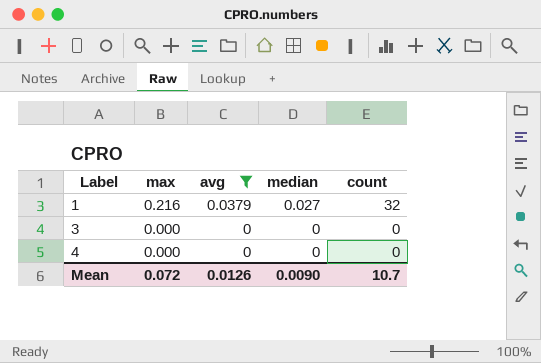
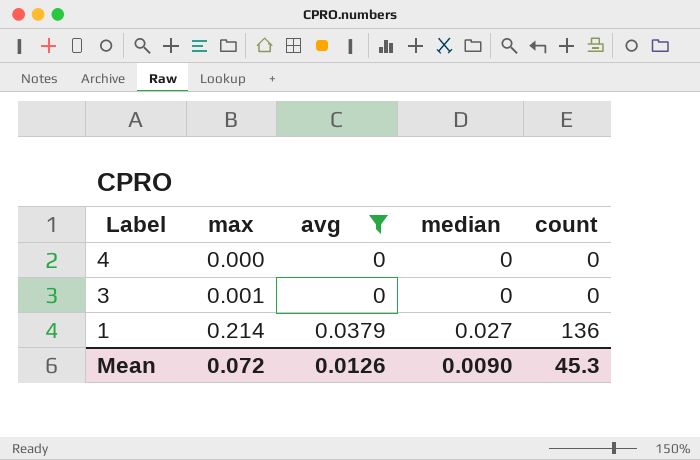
row order: Label ascending -> Label descending
3 | max: 0.000 -> 0.001
1 | max: 0.216 -> 0.214
1 | count: 32 -> 136
Mean | count: 10.7 -> 45.3

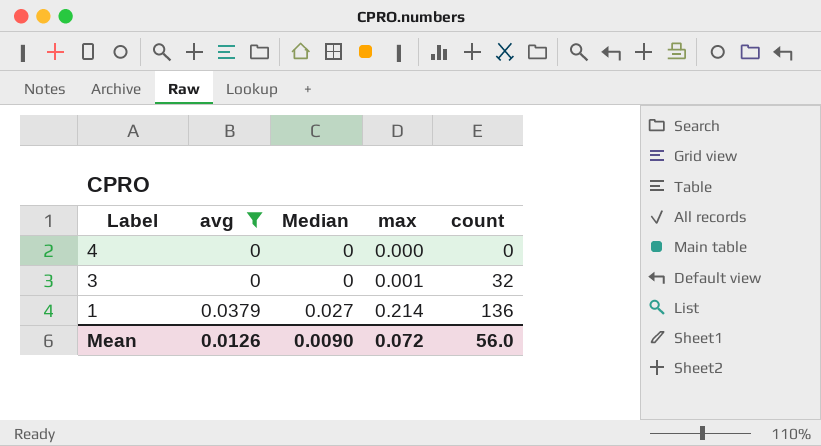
column name: median -> Median
column max | position: 2 -> 4
3 | count: 0 -> 32
Mean | count: 45.3 -> 56.0

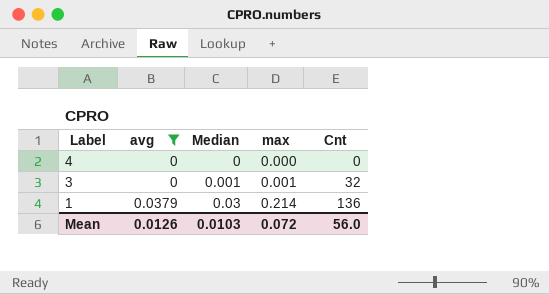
column name: count -> Cnt
3 | Median: 0 -> 0.001
1 | Median: 0.027 -> 0.03
Mean | Median: 0.0090 -> 0.0103

